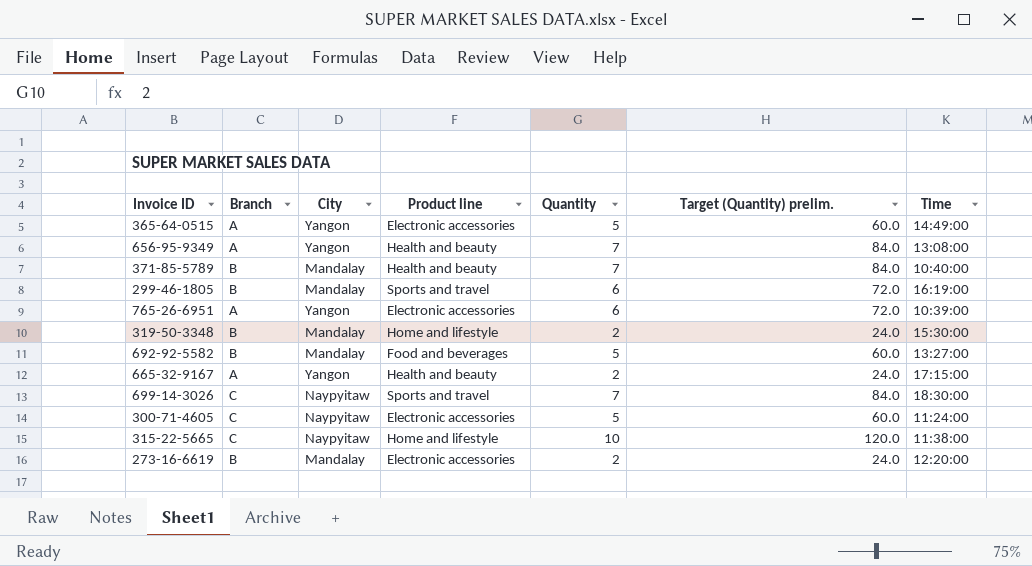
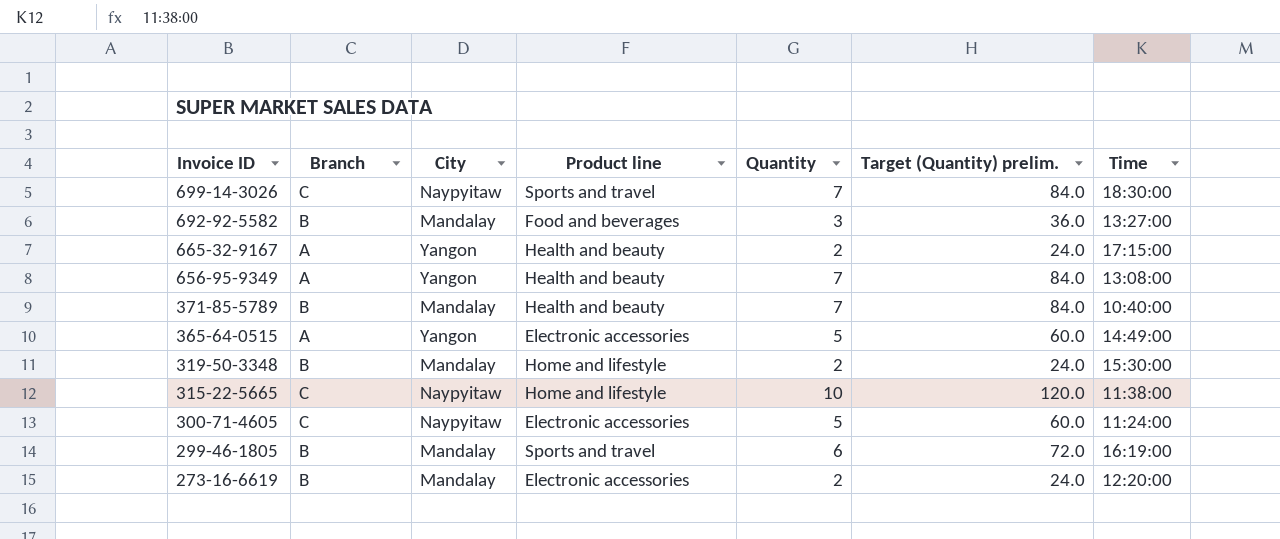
row order: none -> Invoice ID descending
row 765-26-6951: A | Yangon | Electronic accessories | 6 | 72.0 | 10:39:00 -> none
692-92-5582 | Quantity: 5 -> 3
692-92-5582 | Target (Quantity) prelim.: 60.0 -> 36.0

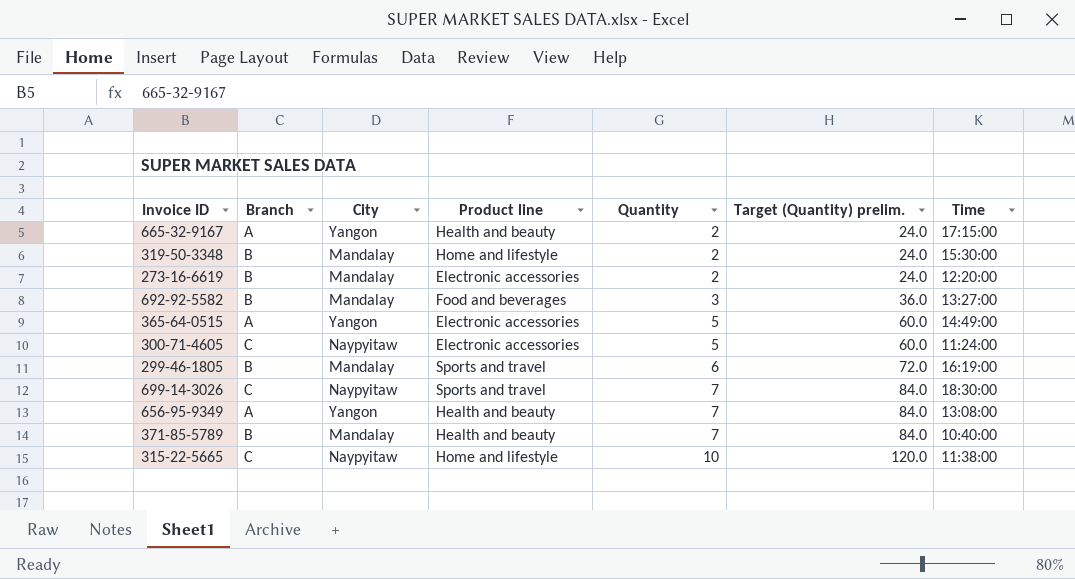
row order: Invoice ID descending -> Quantity ascending

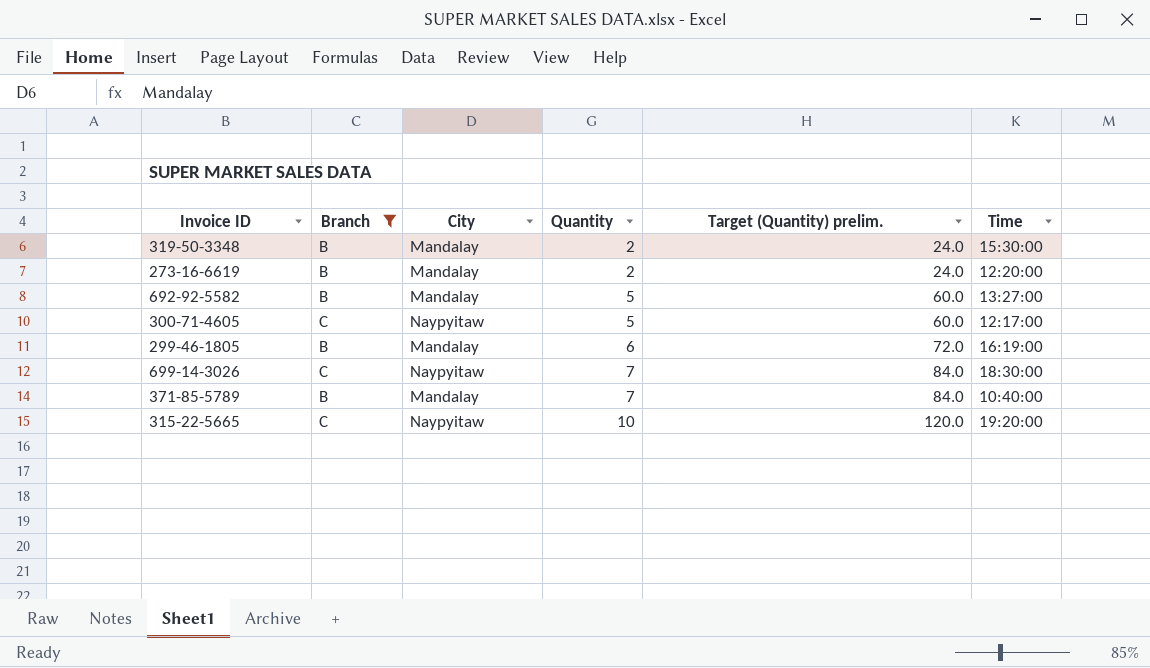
filter: none -> Branch != A
column Product line | position: 4 -> none
692-92-5582 | Quantity: 3 -> 5
692-92-5582 | Target (Quantity) prelim.: 36.0 -> 60.0
300-71-4605 | Time: 11:24:00 -> 12:17:00
315-22-5665 | Time: 11:38:00 -> 19:20:00

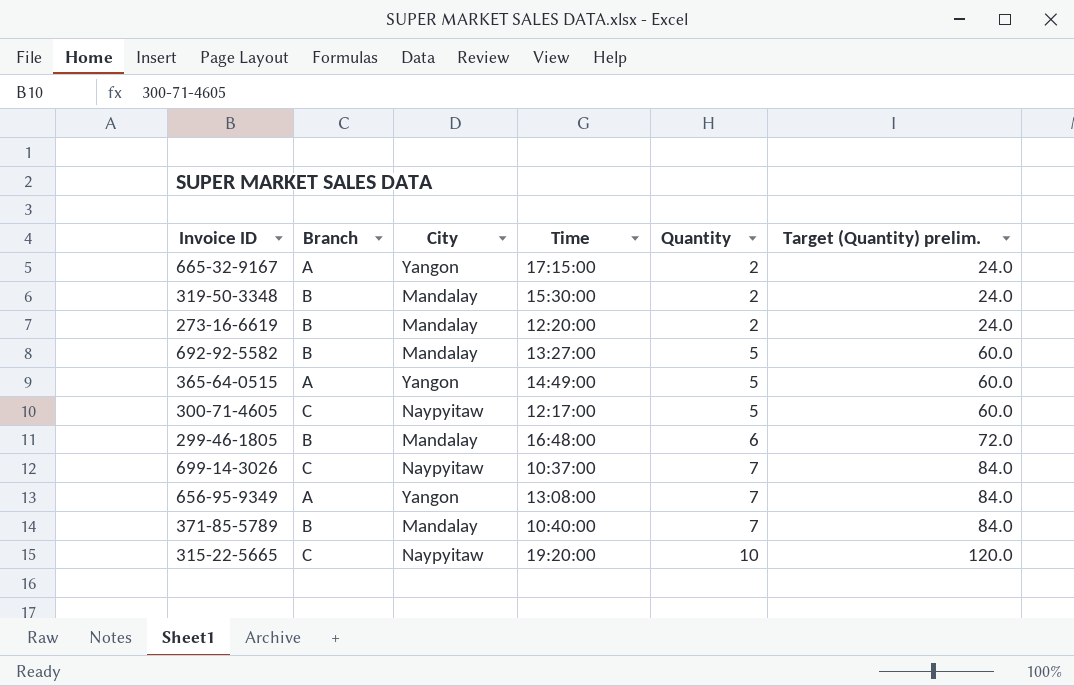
filter: Branch != A -> none
column Time | position: 6 -> 4
299-46-1805 | Time: 16:19:00 -> 16:48:00
699-14-3026 | Time: 18:30:00 -> 10:37:00

